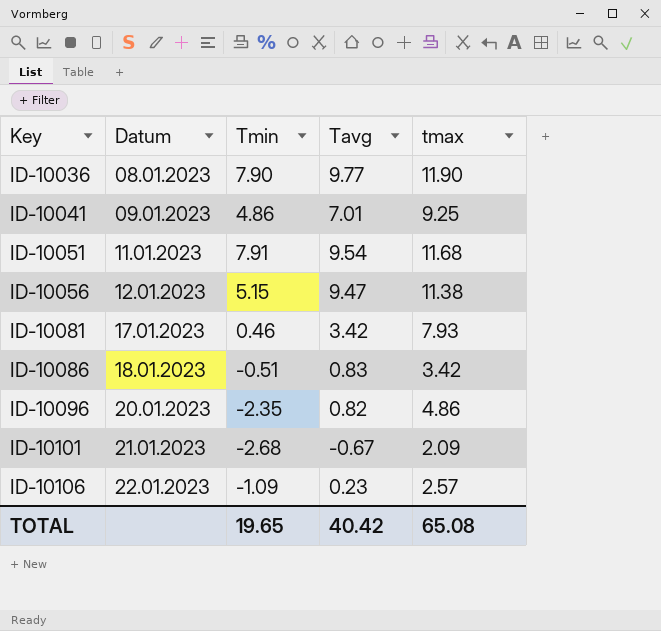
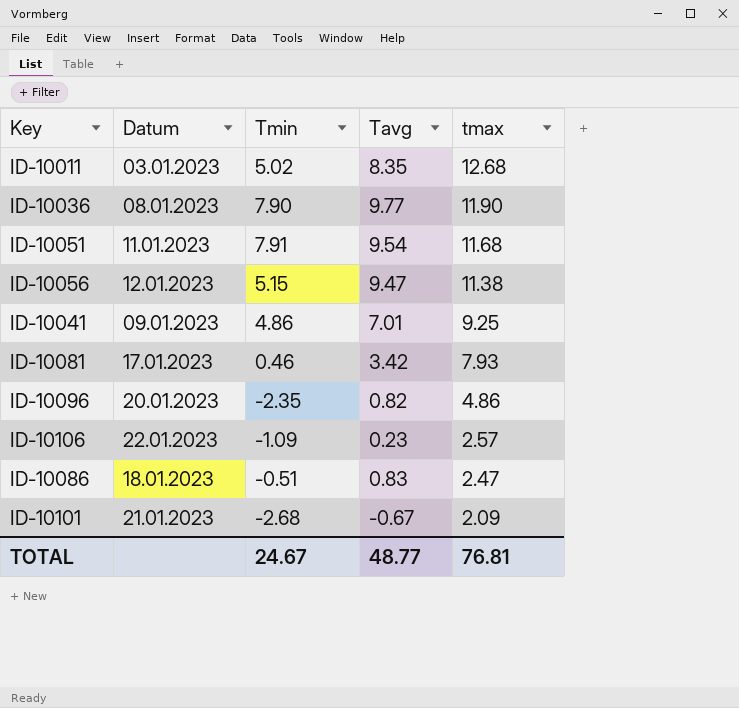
row order: Key ascending -> tmax descending
row ID-10011: none -> 03.01.2023 | 5.02 | 8.35 | 12.68
ID-10086 | tmax: 3.42 -> 2.47
TOTAL | Tmin: 19.65 -> 24.67
TOTAL | Tavg: 40.42 -> 48.77
TOTAL | tmax: 65.08 -> 76.81

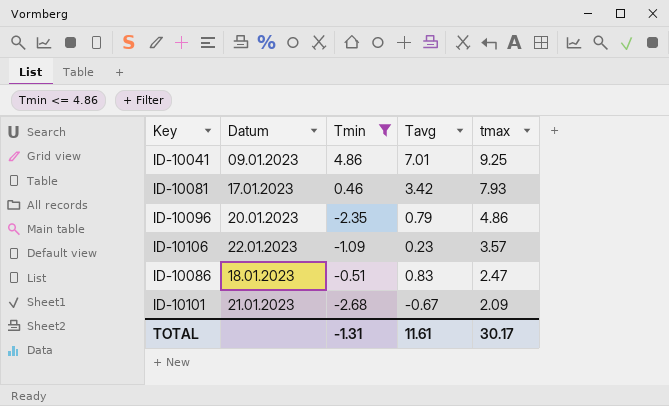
filter: none -> Tmin <= 4.86
ID-10096 | Tavg: 0.82 -> 0.79
ID-10106 | tmax: 2.57 -> 3.57
TOTAL | Tmin: 24.67 -> -1.31
TOTAL | Tavg: 48.77 -> 11.61
TOTAL | tmax: 76.81 -> 30.17

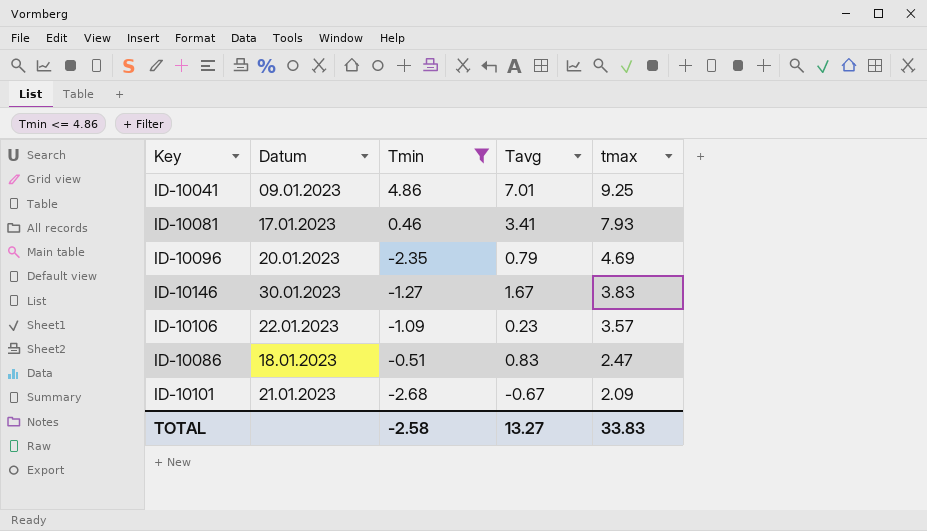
ID-10081 | Tavg: 3.42 -> 3.41
ID-10096 | tmax: 4.86 -> 4.69
row ID-10146: none -> 30.01.2023 | -1.27 | 1.67 | 3.83
TOTAL | Tmin: -1.31 -> -2.58
TOTAL | Tavg: 11.61 -> 13.27
TOTAL | tmax: 30.17 -> 33.83

